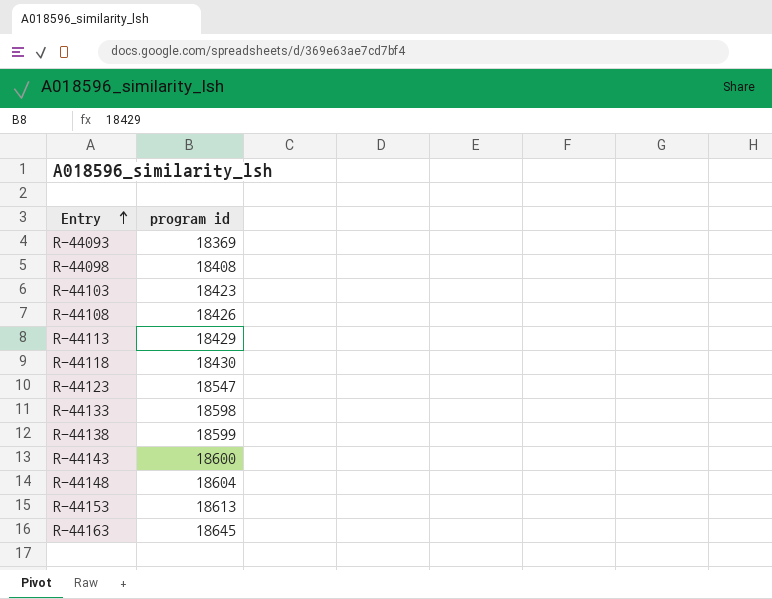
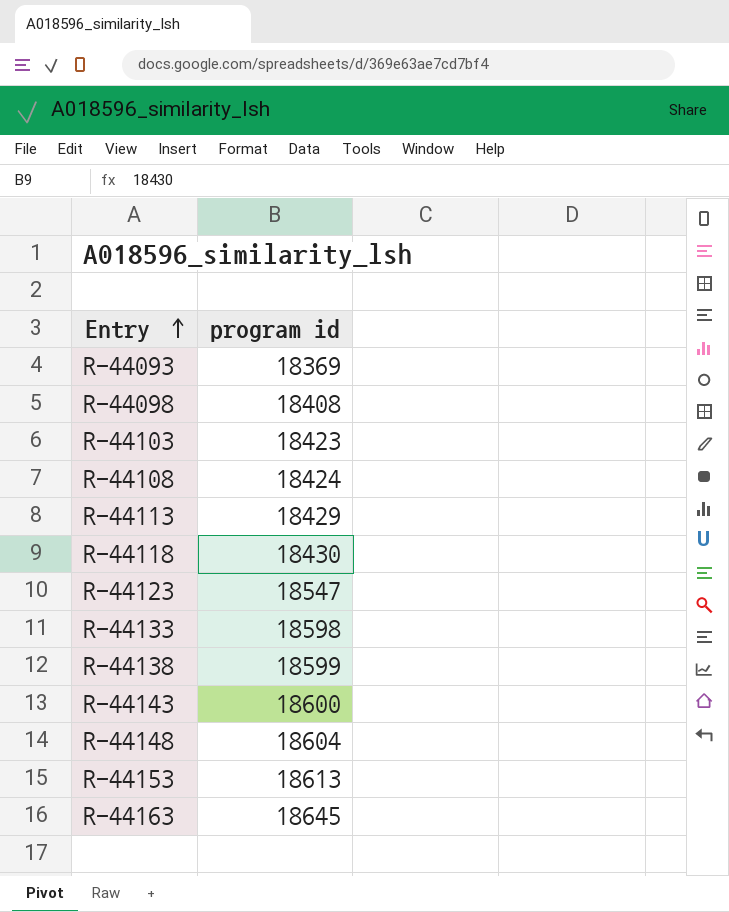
R-44108 | program id: 18426 -> 18424

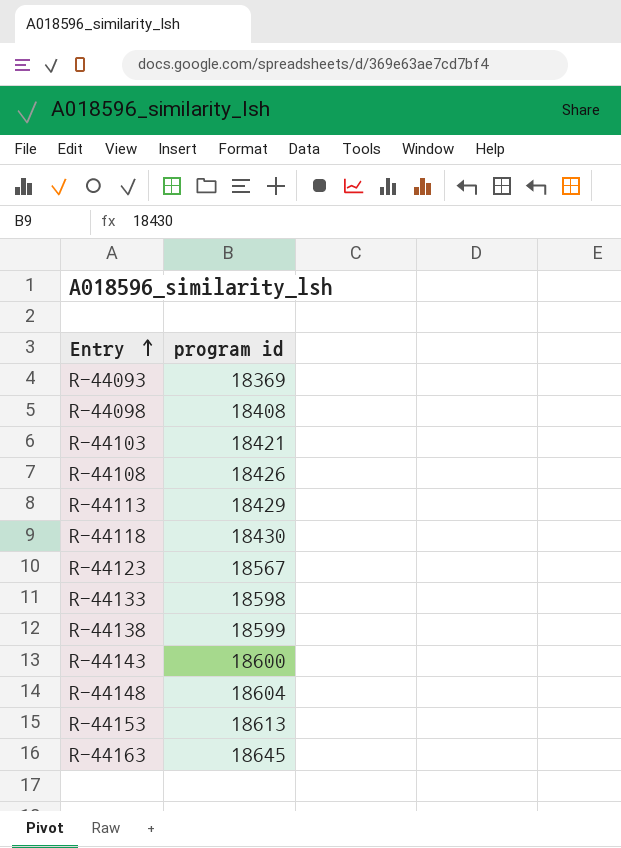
R-44103 | program id: 18423 -> 18421
R-44108 | program id: 18424 -> 18426
R-44123 | program id: 18547 -> 18567

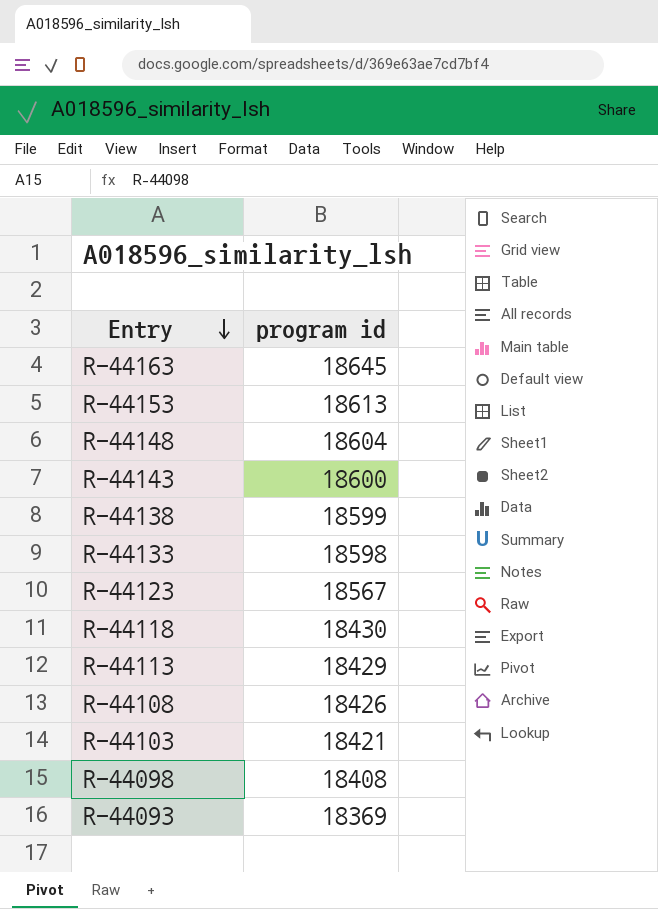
row order: Entry ascending -> Entry descending

